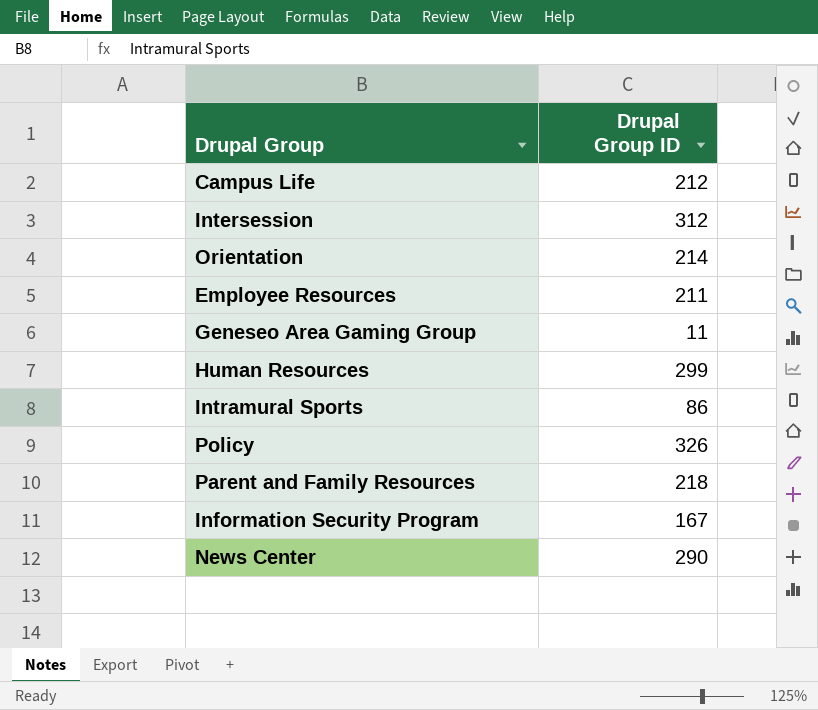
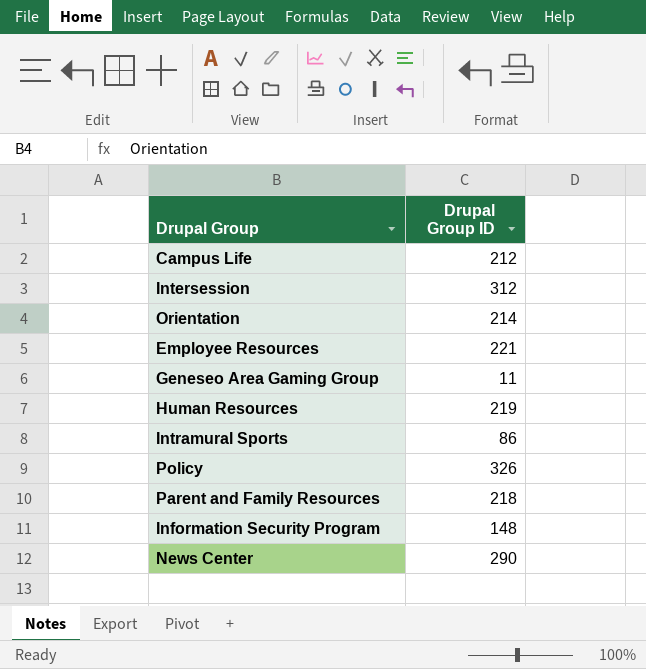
Employee Resources | Drupal Group ID: 211 -> 221
Human Resources | Drupal Group ID: 299 -> 219
Information Security Program | Drupal Group ID: 167 -> 148

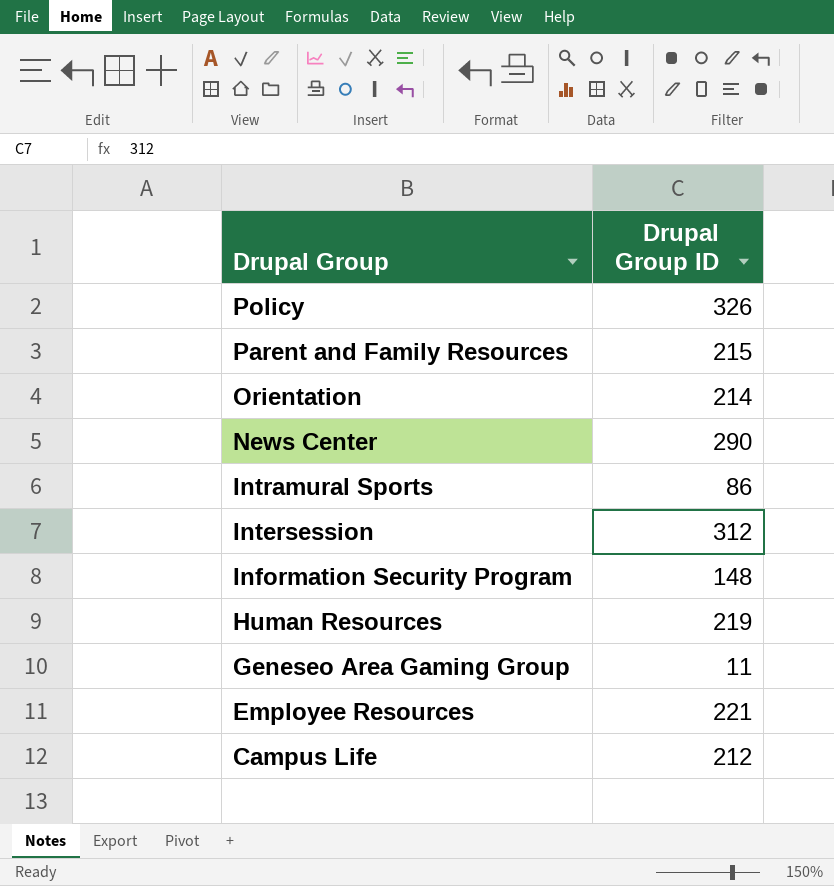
row order: none -> Drupal Group descending
Parent and Family Resources | Drupal Group ID: 218 -> 215

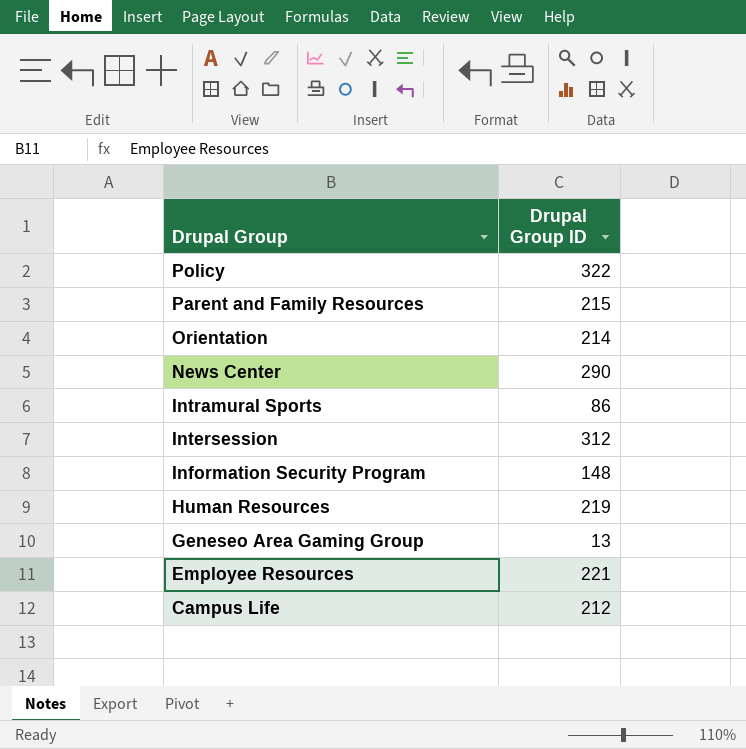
Policy | Drupal Group ID: 326 -> 322
Geneseo Area Gaming Group | Drupal Group ID: 11 -> 13

